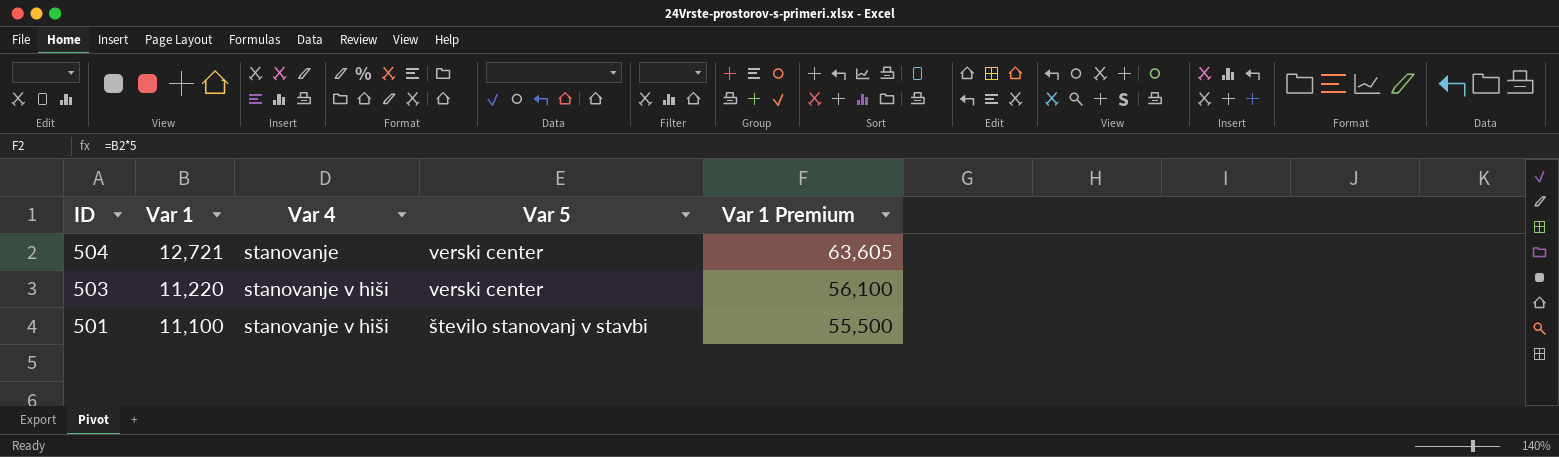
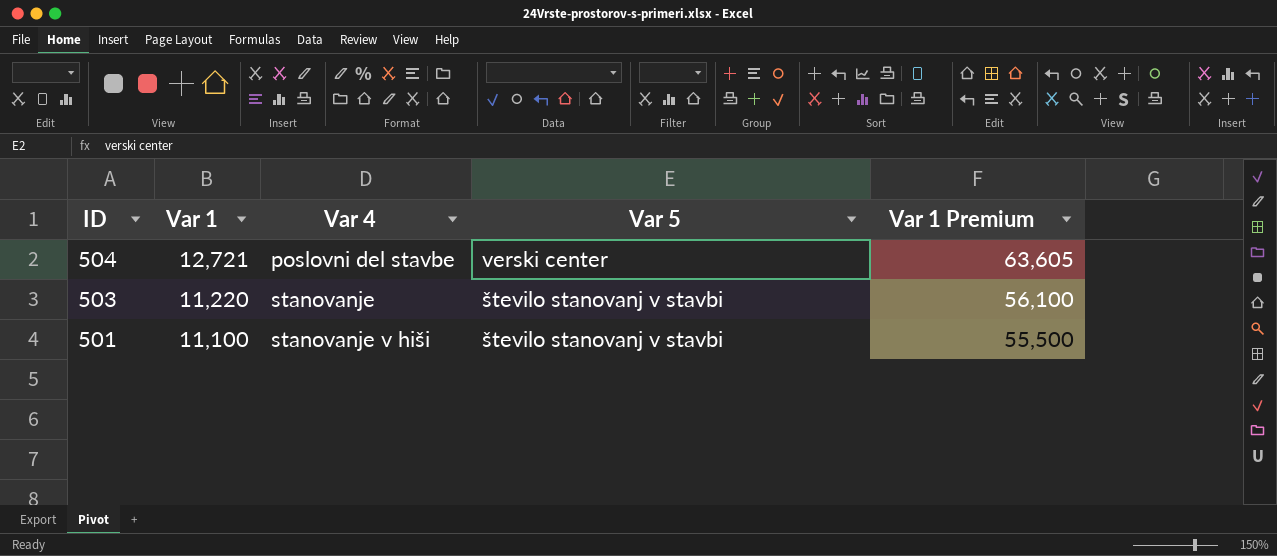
504 | Var 4: stanovanje -> poslovni del stavbe
503 | Var 4: stanovanje v hiši -> stanovanje
503 | Var 5: verski center -> število stanovanj v stavbi

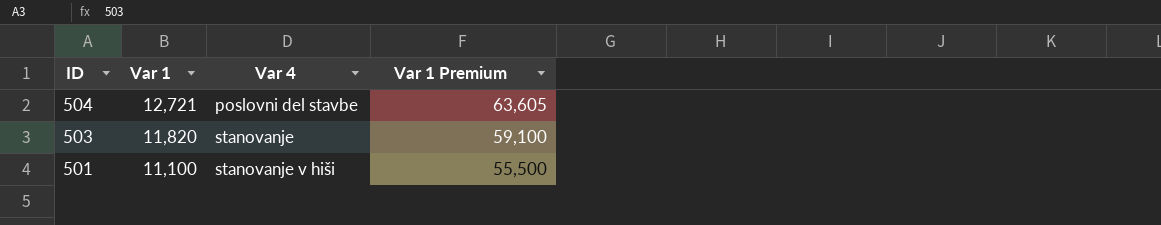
column Var 5 | position: 4 -> none
503 | Var 1: 11,220 -> 11,820
503 | Var 1 Premium: 56,100 -> 59,100

